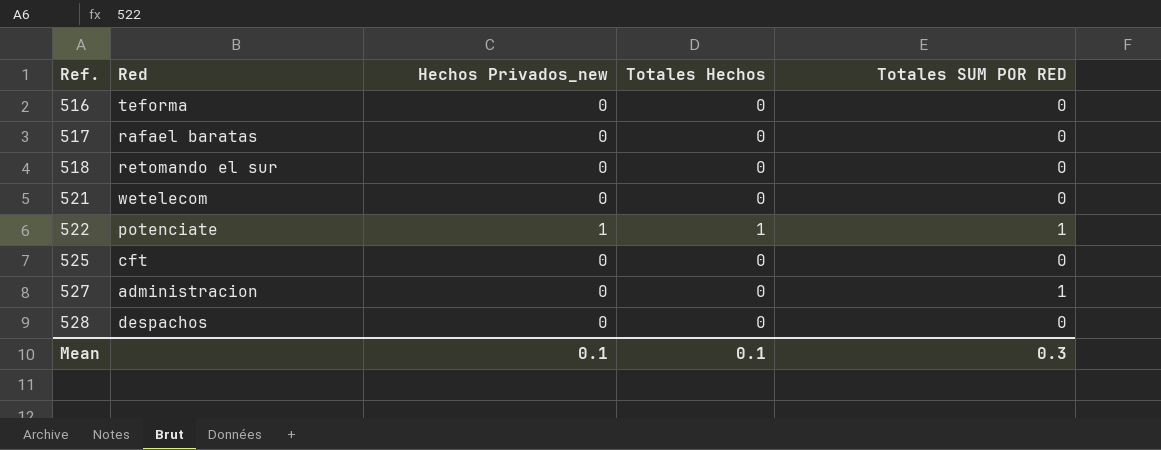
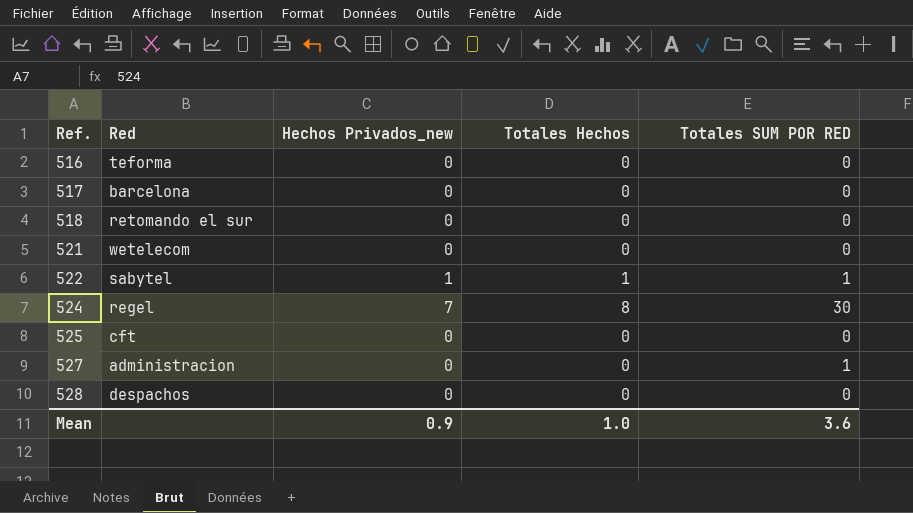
517 | Red: rafael baratas -> barcelona
522 | Red: potenciate -> sabytel
row 524: none -> regel | 7 | 8 | 30
Mean | Hechos Privados_new: 0.1 -> 0.9
Mean | Totales Hechos: 0.1 -> 1.0
Mean | Totales SUM POR RED: 0.3 -> 3.6

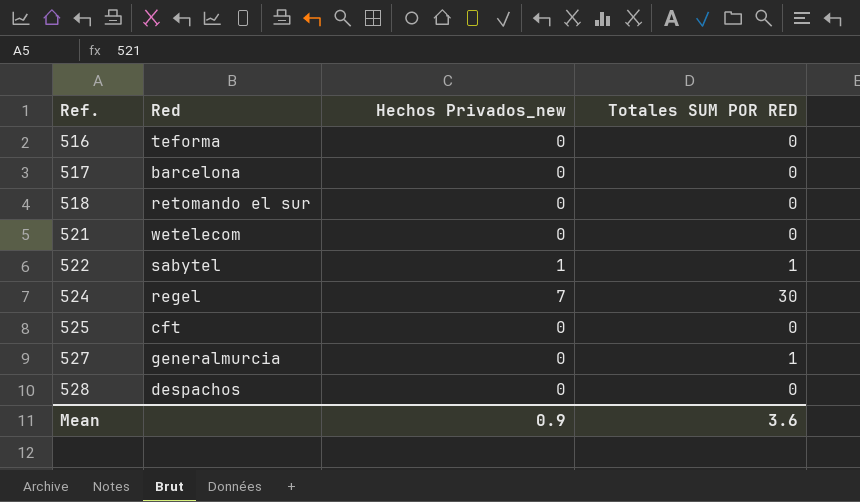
column Totales Hechos | position: 4 -> none
527 | Red: administracion -> generalmurcia

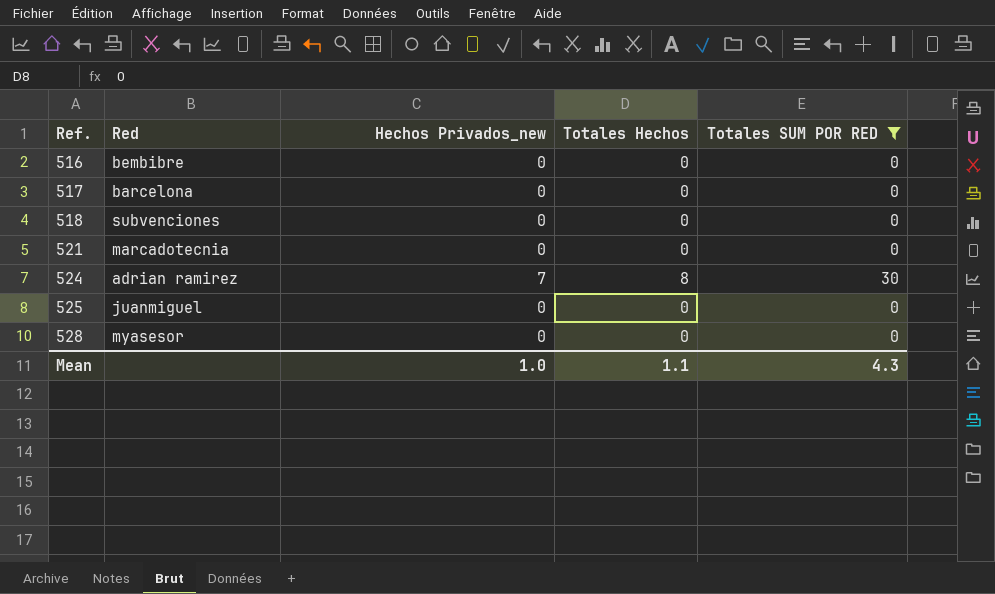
filter: none -> Totales SUM POR RED != 1
column Totales Hechos | position: none -> 4
516 | Red: teforma -> bembibre
518 | Red: retomando el sur -> subvenciones
521 | Red: wetelecom -> marcadotecnia
524 | Red: regel -> adrian ramirez
525 | Red: cft -> juanmiguel
528 | Red: despachos -> myasesor
Mean | Hechos Privados_new: 0.9 -> 1.0
Mean | Totales SUM POR RED: 3.6 -> 4.3

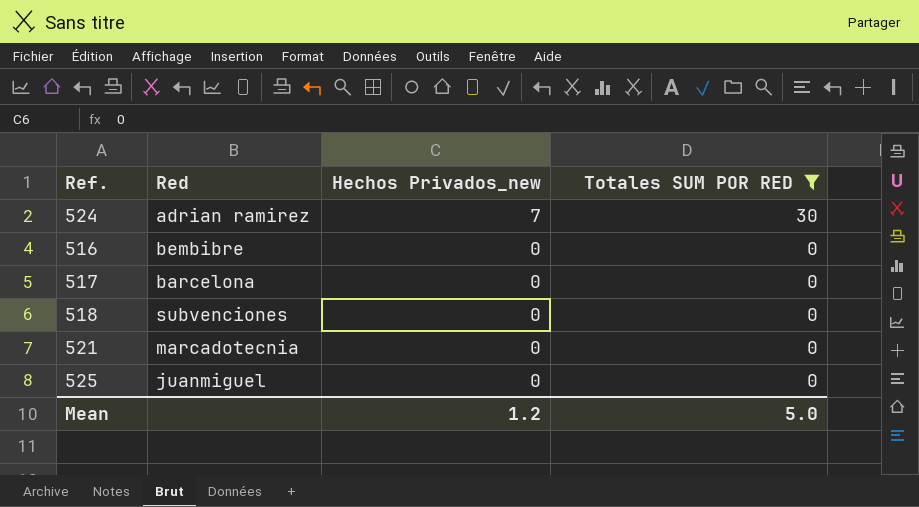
row order: Ref. ascending -> Hechos Privados_new descending
column Totales Hechos | position: 4 -> none
row 528: myasesor | 0 | 0 | 0 -> none
Mean | Hechos Privados_new: 1.0 -> 1.2
Mean | Totales SUM POR RED: 4.3 -> 5.0

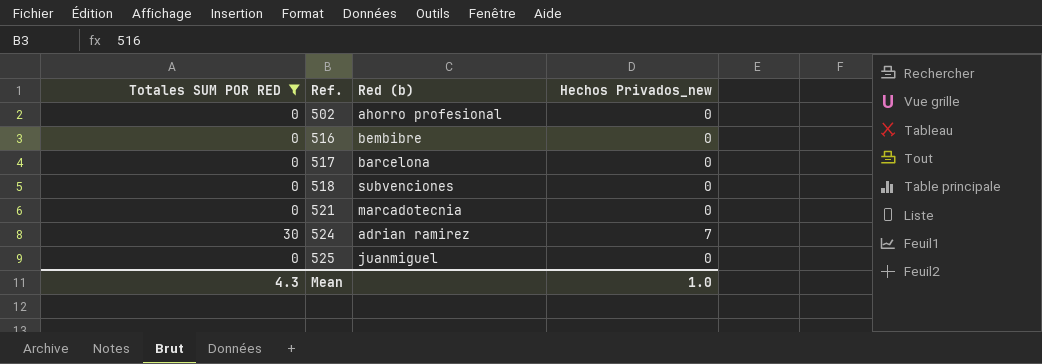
row order: Hechos Privados_new descending -> Ref. ascending
column Totales SUM POR RED | position: 4 -> 1
column name: Red -> Red (b)
row 502: none -> 0 | ahorro profesional | 0
Mean | Totales SUM POR RED: 5.0 -> 4.3
Mean | Hechos Privados_new: 1.2 -> 1.0

